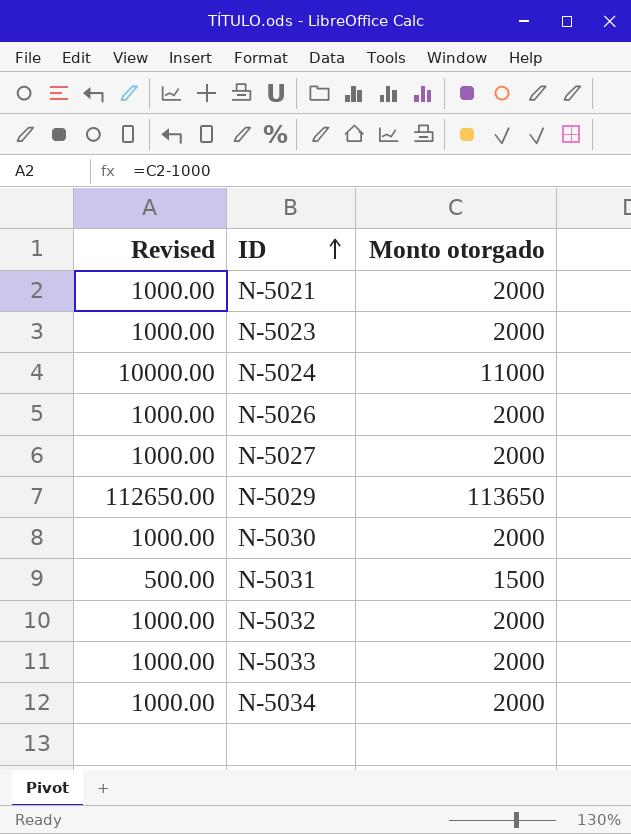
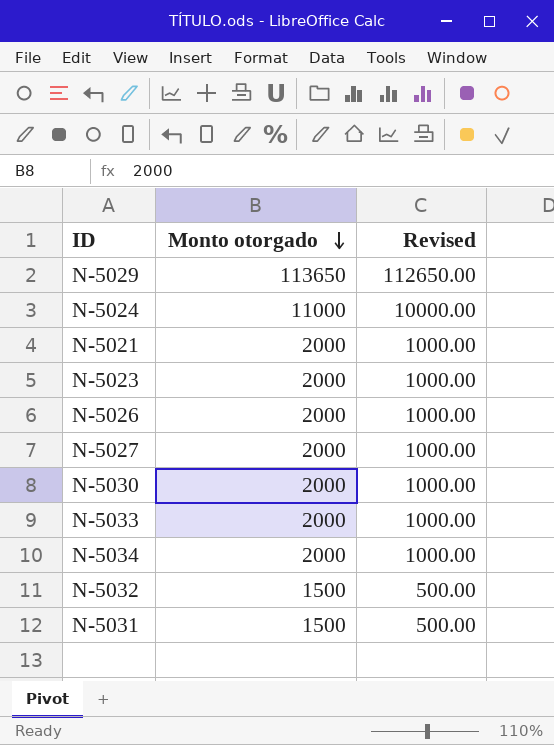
row order: ID ascending -> Monto otorgado descending
column Revised | position: 1 -> 3
N-5032 | Monto otorgado: 2000 -> 1500
N-5032 | Revised: 1000.00 -> 500.00

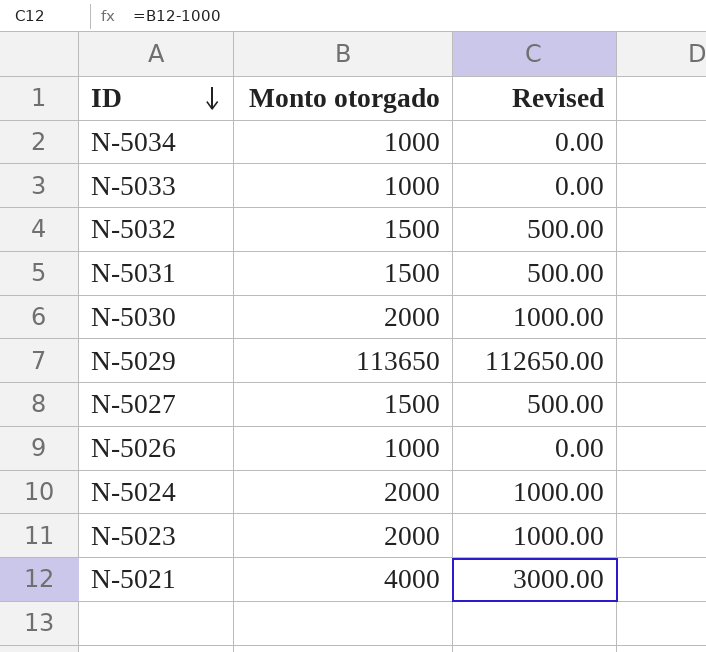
row order: Monto otorgado descending -> ID descending
N-5034 | Monto otorgado: 2000 -> 1000
N-5034 | Revised: 1000.00 -> 0.00
N-5033 | Monto otorgado: 2000 -> 1000
N-5033 | Revised: 1000.00 -> 0.00
N-5027 | Monto otorgado: 2000 -> 1500
N-5027 | Revised: 1000.00 -> 500.00
N-5026 | Monto otorgado: 2000 -> 1000
N-5026 | Revised: 1000.00 -> 0.00
N-5024 | Monto otorgado: 11000 -> 2000
N-5024 | Revised: 10000.00 -> 1000.00
N-5021 | Monto otorgado: 2000 -> 4000
N-5021 | Revised: 1000.00 -> 3000.00

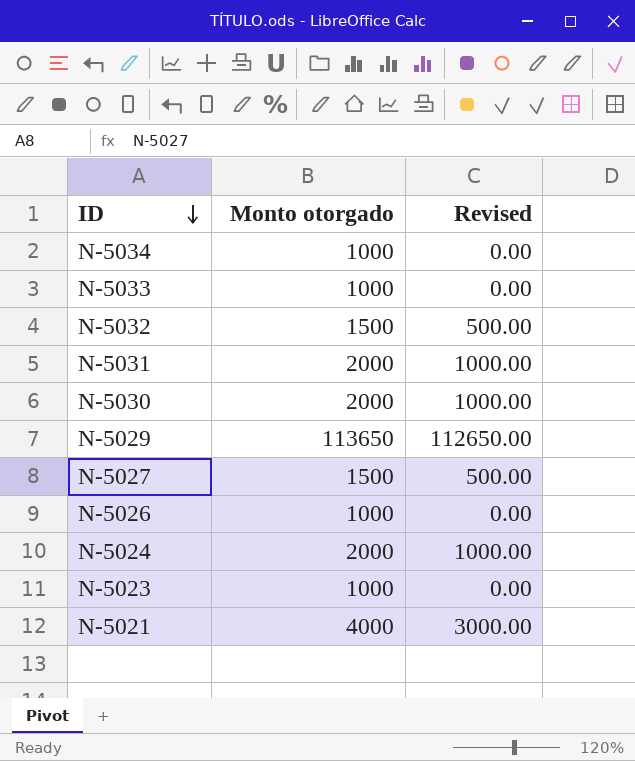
N-5031 | Monto otorgado: 1500 -> 2000
N-5031 | Revised: 500.00 -> 1000.00
N-5023 | Monto otorgado: 2000 -> 1000
N-5023 | Revised: 1000.00 -> 0.00

